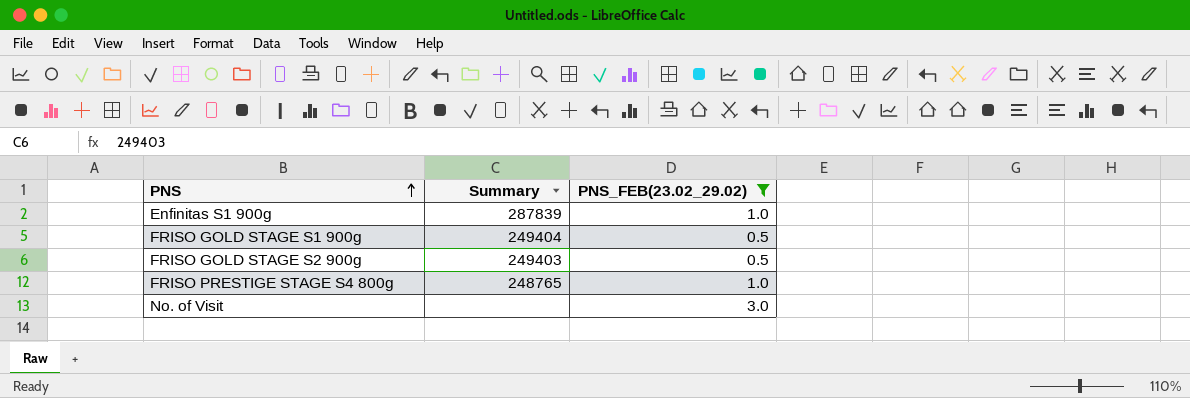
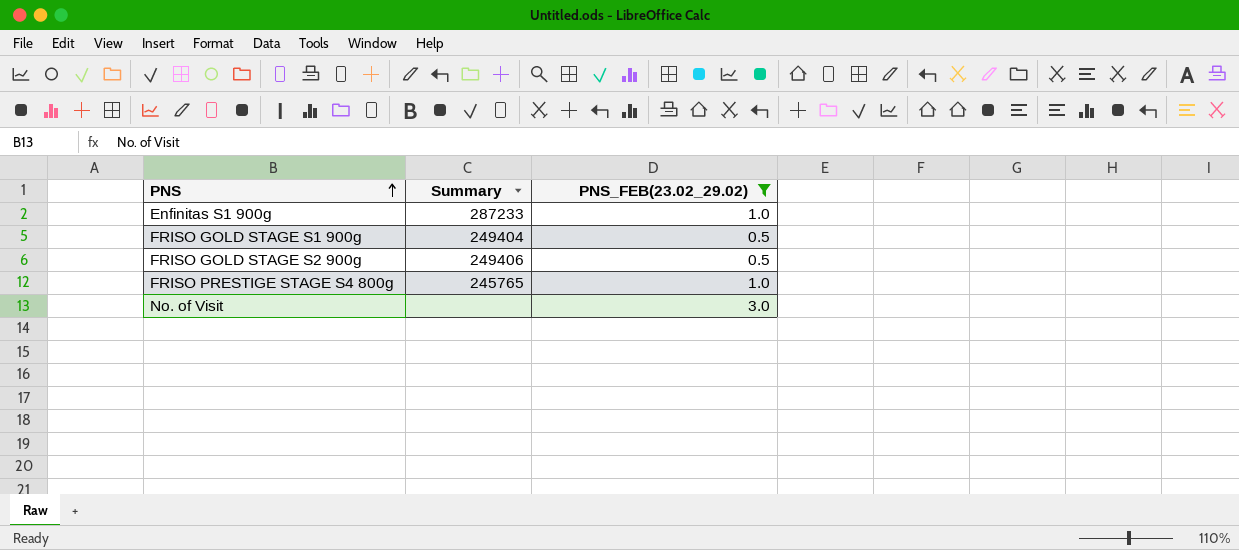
Enfinitas S1 900g | Summary: 287839 -> 287233
FRISO GOLD STAGE S2 900g | Summary: 249403 -> 249406
FRISO PRESTIGE STAGE S4 800g | Summary: 248765 -> 245765

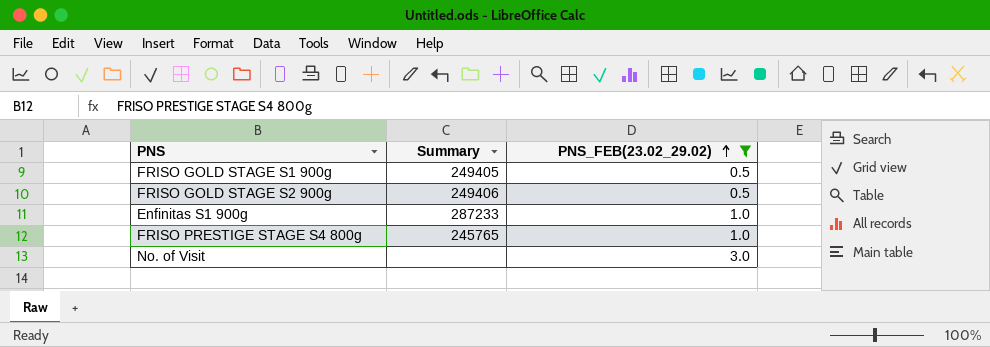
row order: PNS ascending -> PNS_FEB(23.02_29.02) ascending
FRISO GOLD STAGE S1 900g | Summary: 249404 -> 249405

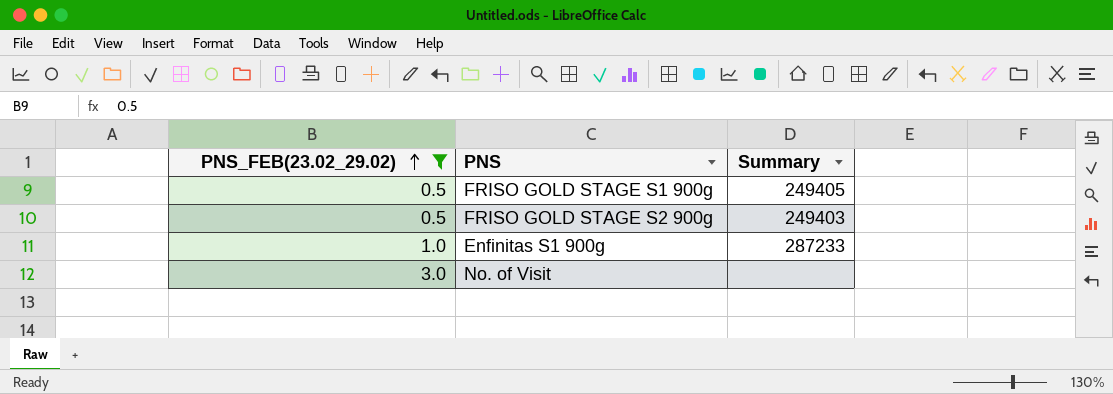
column PNS_FEB(23.02_29.02) | position: 3 -> 1
row FRISO PRESTIGE STAGE S4 800g: 245765 | 1.0 -> none
FRISO GOLD STAGE S2 900g | Summary: 249406 -> 249403

